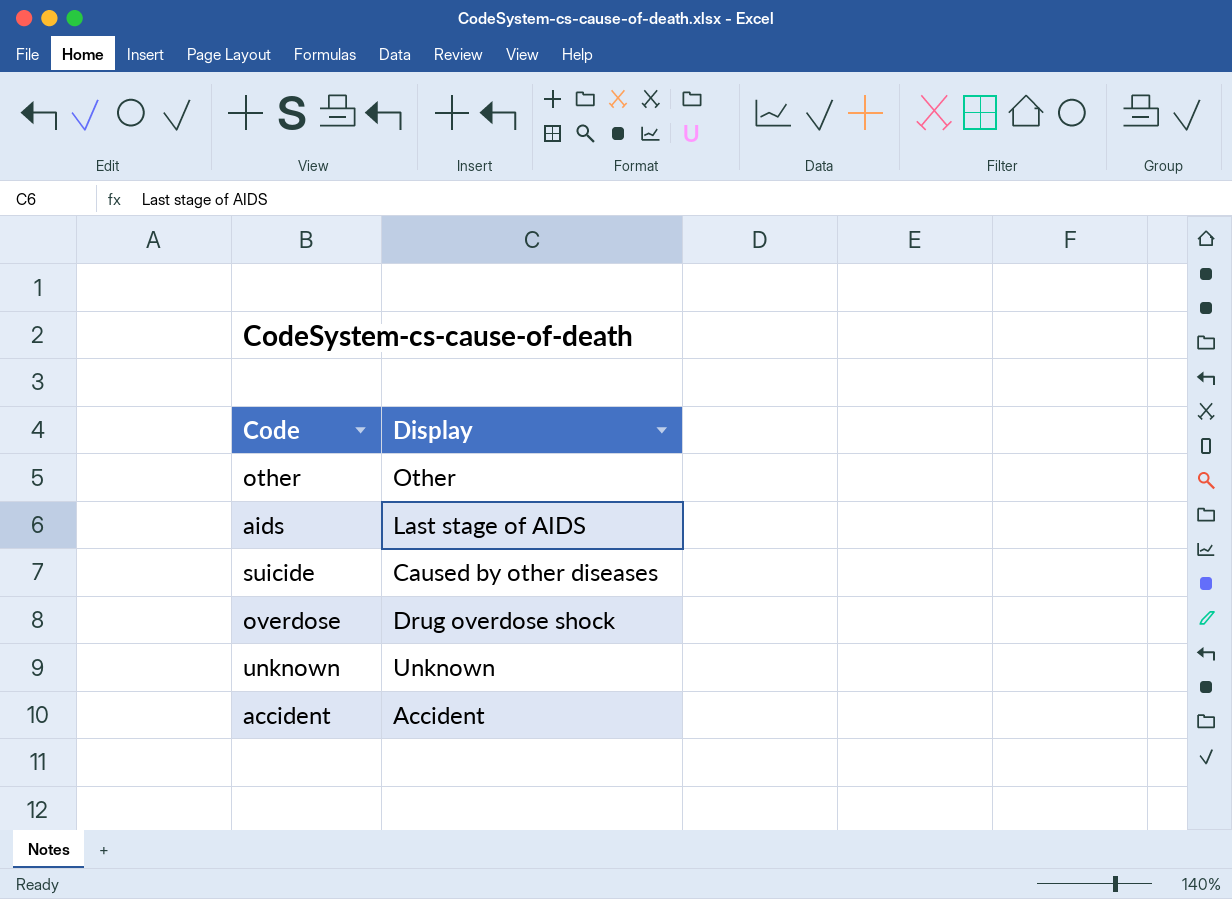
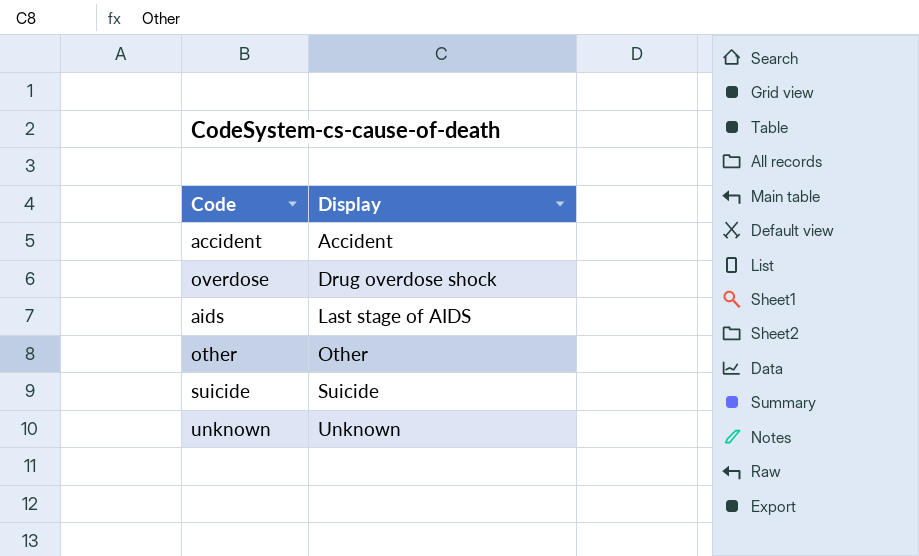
row order: none -> Display ascending
suicide | Display: Caused by other diseases -> Suicide

